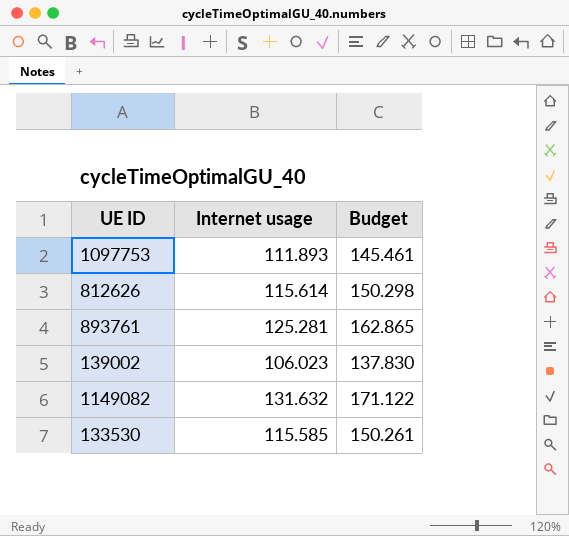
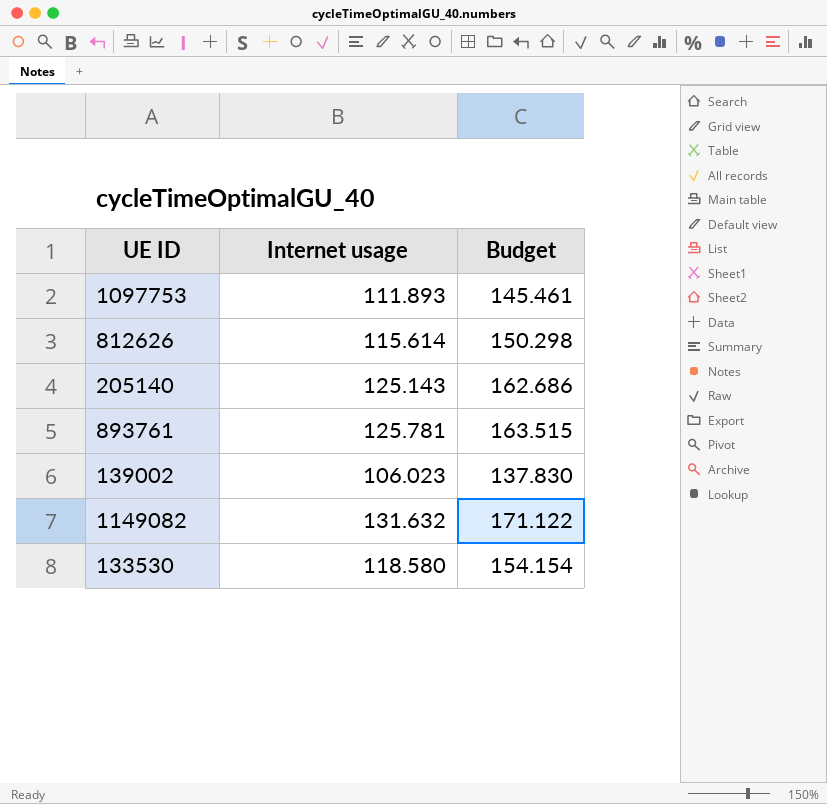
row 205140: none -> 125.143 | 162.686
893761 | Internet usage: 125.281 -> 125.781
893761 | Budget: 162.865 -> 163.515
133530 | Internet usage: 115.585 -> 118.580
133530 | Budget: 150.261 -> 154.154

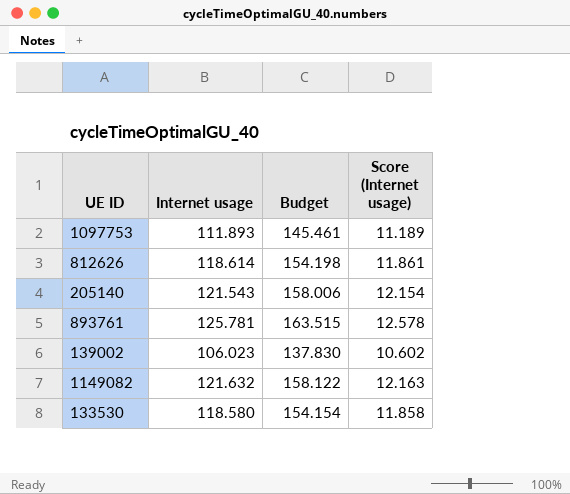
column Score (Internet usage) | formula: none -> [Internet usage] * 0.1
812626 | Internet usage: 115.614 -> 118.614
812626 | Budget: 150.298 -> 154.198
205140 | Internet usage: 125.143 -> 121.543
205140 | Budget: 162.686 -> 158.006
1149082 | Internet usage: 131.632 -> 121.632
1149082 | Budget: 171.122 -> 158.122

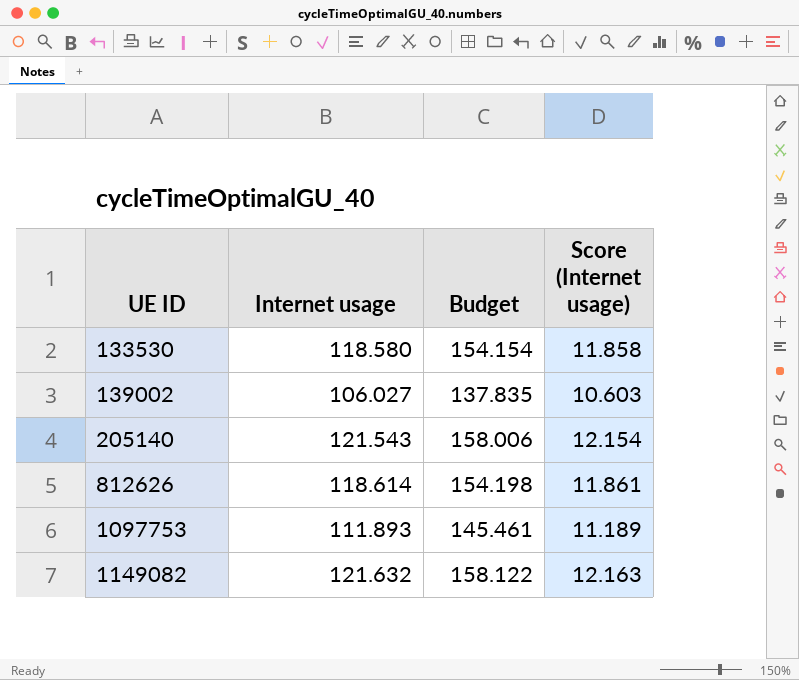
row order: none -> UE ID ascending
row 893761: 125.781 | 163.515 | 12.578 -> none
139002 | Internet usage: 106.023 -> 106.027
139002 | Budget: 137.830 -> 137.835
139002 | Score (Internet usage): 10.602 -> 10.603

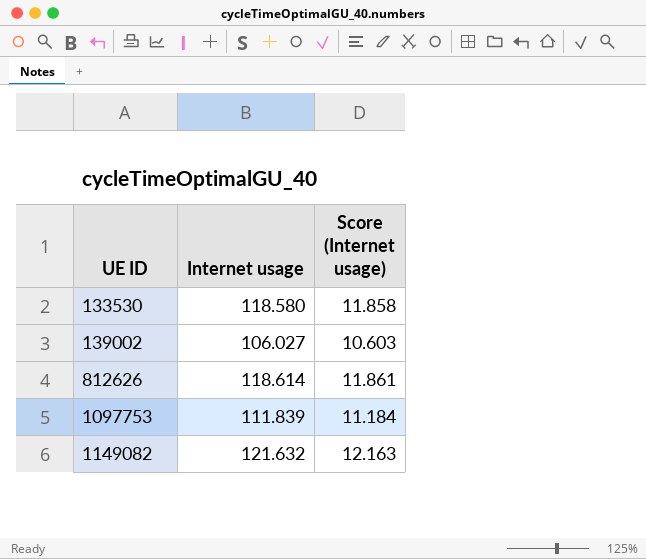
column Budget | formula: [Internet usage] * 1.3 -> none
row 205140: 121.543 | 158.006 | 12.154 -> none
1097753 | Internet usage: 111.893 -> 111.839
1097753 | Score (Internet usage): 11.189 -> 11.184

